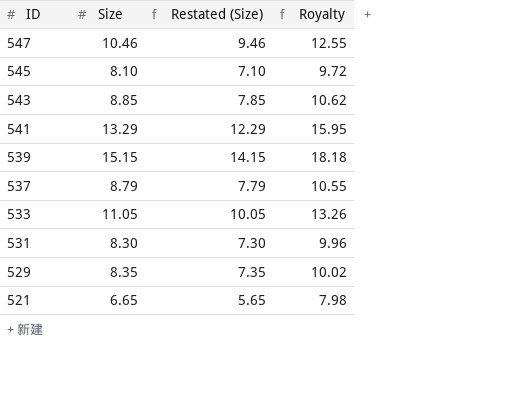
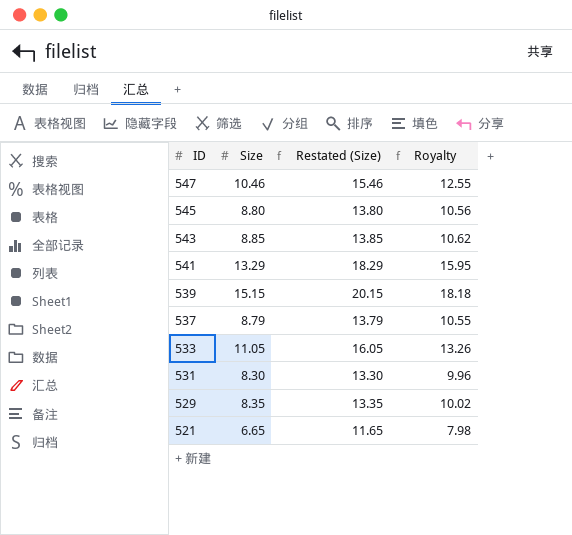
column Restated (Size) | formula: [Size] - 1 -> [Size] + 5
545 | Size: 8.10 -> 8.80
545 | Royalty: 9.72 -> 10.56

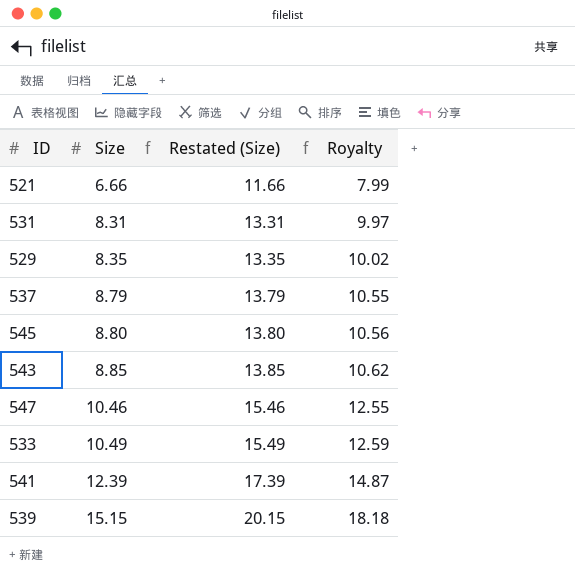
row order: ID descending -> Size ascending
521 | Size: 6.65 -> 6.66
521 | Restated (Size): 11.65 -> 11.66
521 | Royalty: 7.98 -> 7.99
531 | Size: 8.30 -> 8.31
531 | Restated (Size): 13.30 -> 13.31
531 | Royalty: 9.96 -> 9.97
533 | Size: 11.05 -> 10.49
533 | Restated (Size): 16.05 -> 15.49
533 | Royalty: 13.26 -> 12.59
541 | Size: 13.29 -> 12.39
541 | Restated (Size): 18.29 -> 17.39
541 | Royalty: 15.95 -> 14.87

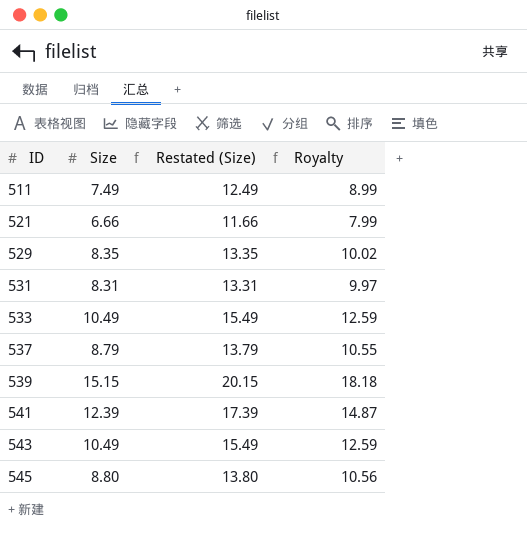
row order: Size ascending -> ID ascending
row 547: 10.46 | 15.46 | 12.55 -> none
row 511: none -> 7.49 | 12.49 | 8.99
543 | Size: 8.85 -> 10.49
543 | Restated (Size): 13.85 -> 15.49
543 | Royalty: 10.62 -> 12.59

